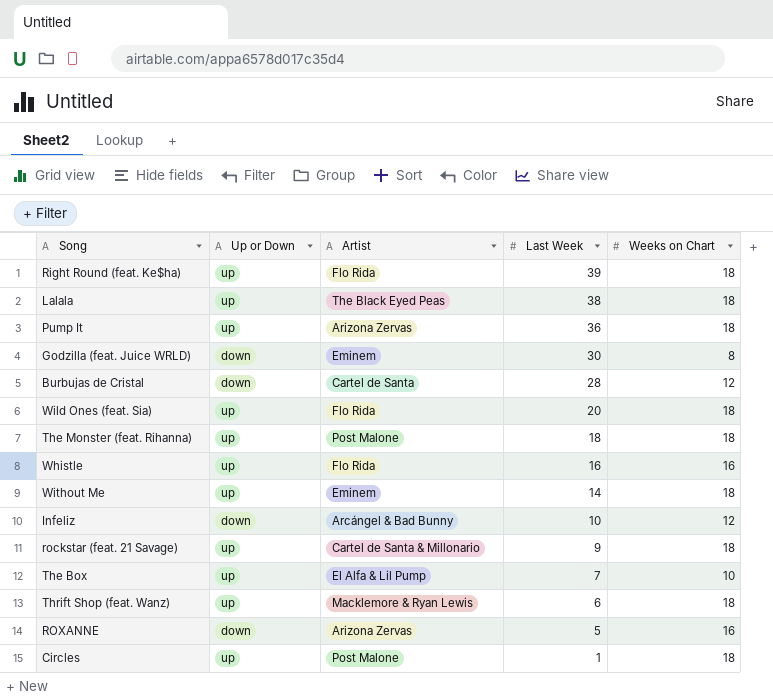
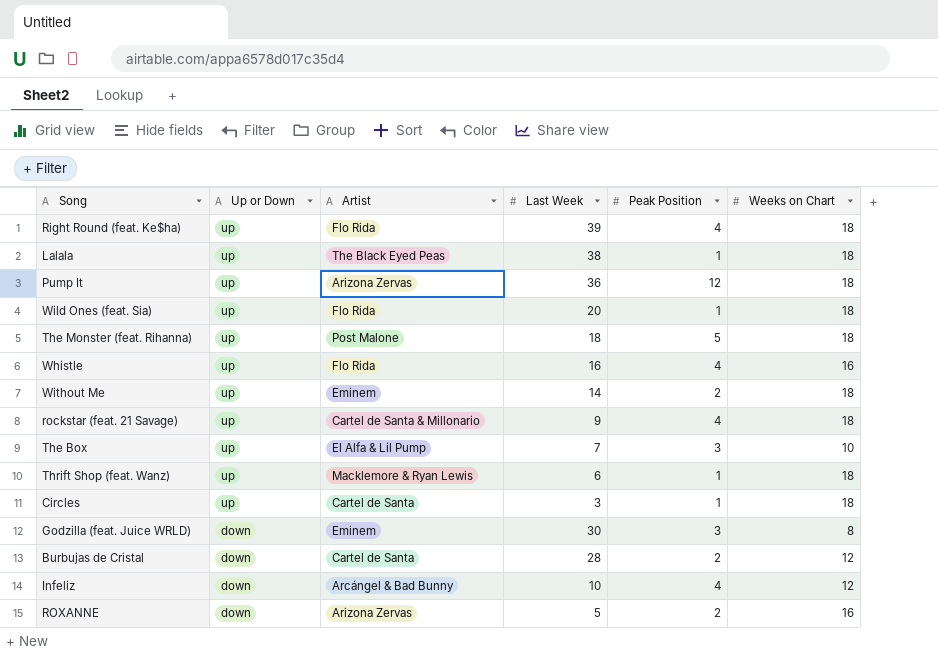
row order: Last Week descending -> Up or Down descending
column Peak Position | position: none -> 5
Circles | Artist: Post Malone -> Cartel de Santa
Circles | Last Week: 1 -> 3

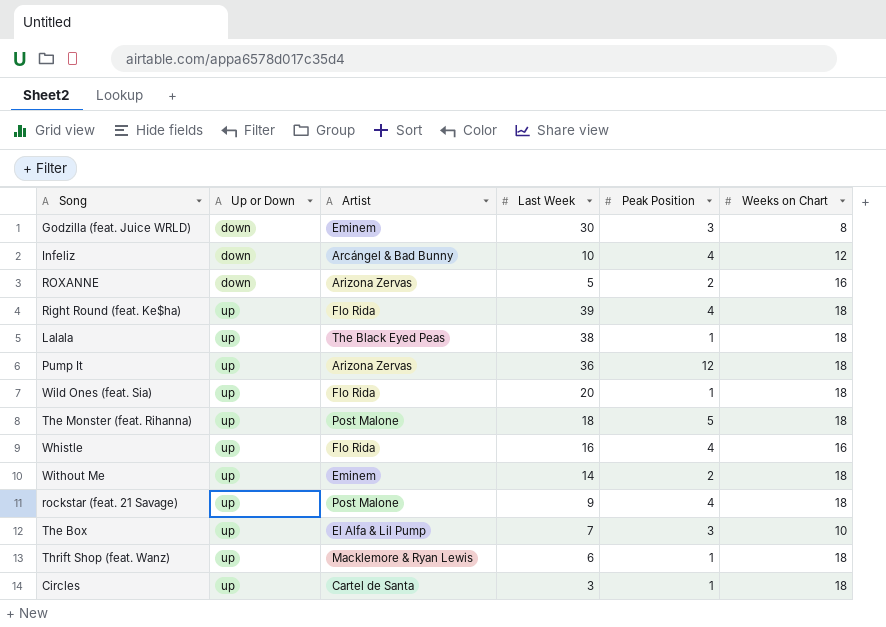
row order: Up or Down descending -> Up or Down ascending
row Burbujas de Cristal: down | Cartel de Santa | 28 | 2 | 12 -> none
rockstar (feat. 21 Savage) | Artist: Cartel de Santa & Millonario -> Post Malone

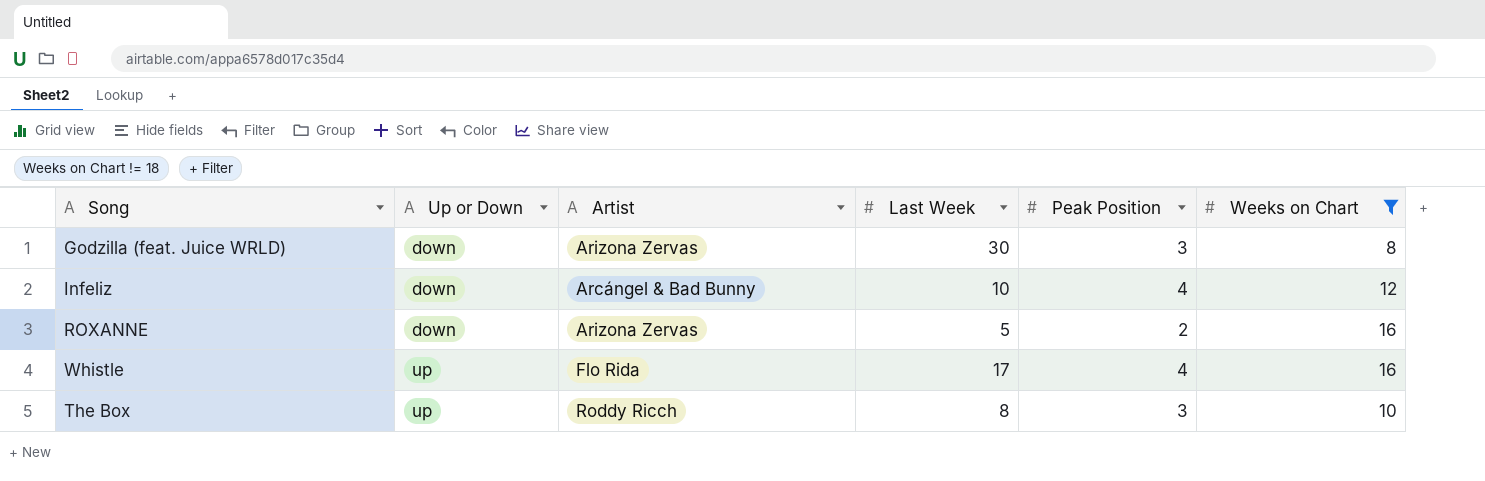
filter: none -> Weeks on Chart != 18
Godzilla (feat. Juice WRLD) | Artist: Eminem -> Arizona Zervas
Whistle | Last Week: 16 -> 17
The Box | Artist: El Alfa & Lil Pump -> Roddy Ricch
The Box | Last Week: 7 -> 8

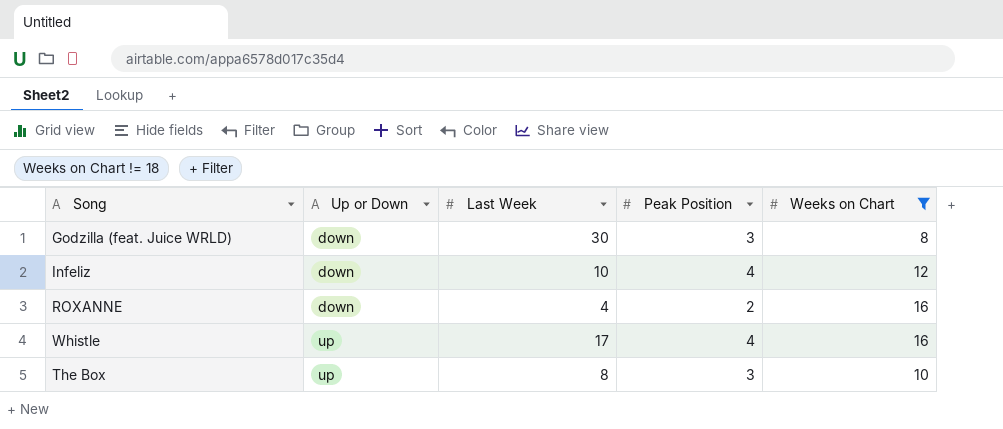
column Artist | position: 3 -> none
ROXANNE | Last Week: 5 -> 4

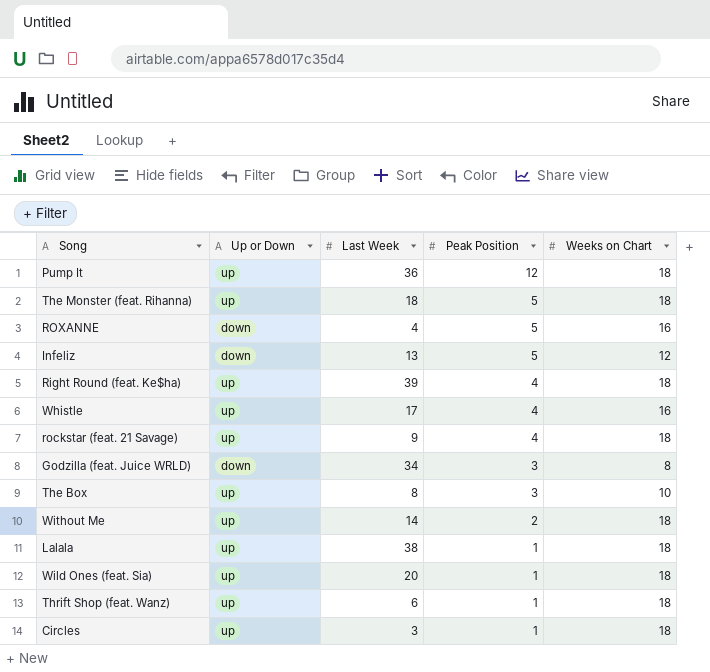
filter: Weeks on Chart != 18 -> none
row order: Up or Down ascending -> Peak Position descending
ROXANNE | Peak Position: 2 -> 5
Infeliz | Last Week: 10 -> 13
Infeliz | Peak Position: 4 -> 5
Godzilla (feat. Juice WRLD) | Last Week: 30 -> 34

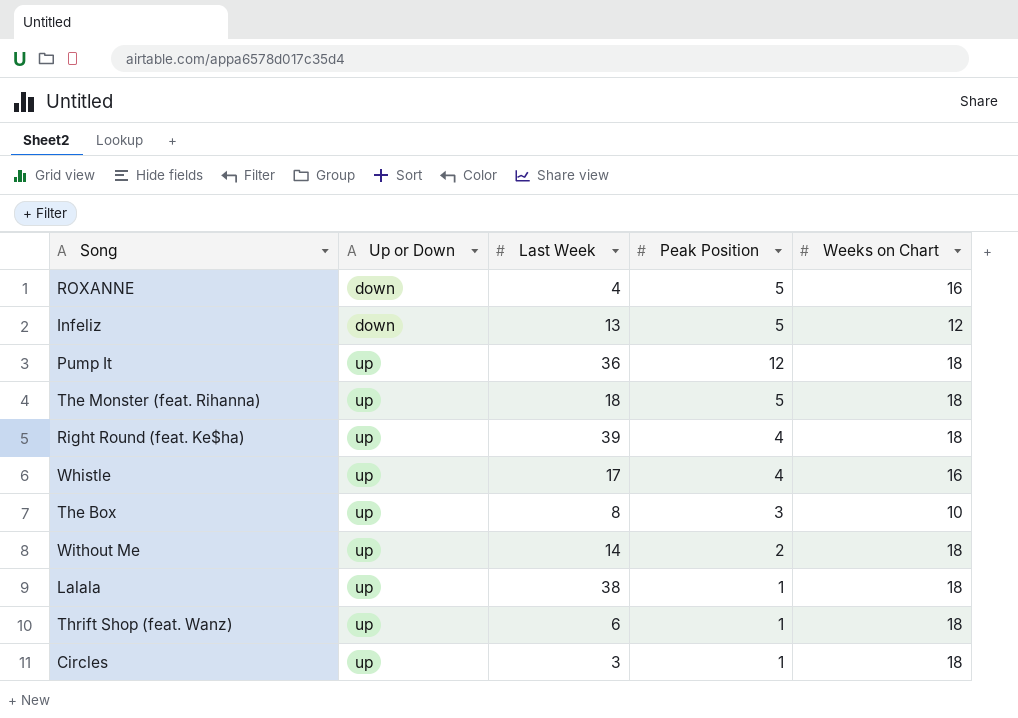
row order: Peak Position descending -> Up or Down ascending
row rockstar (feat. 21 Savage): up | 9 | 4 | 18 -> none
row Godzilla (feat. Juice WRLD): down | 34 | 3 | 8 -> none
row Wild Ones (feat. Sia): up | 20 | 1 | 18 -> none

